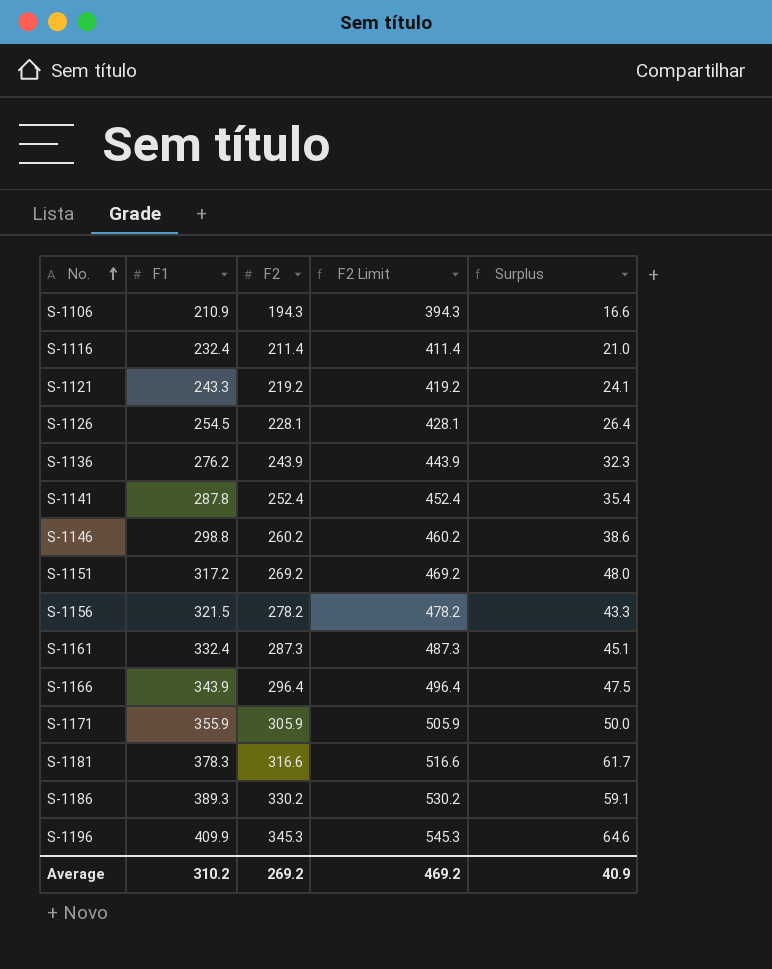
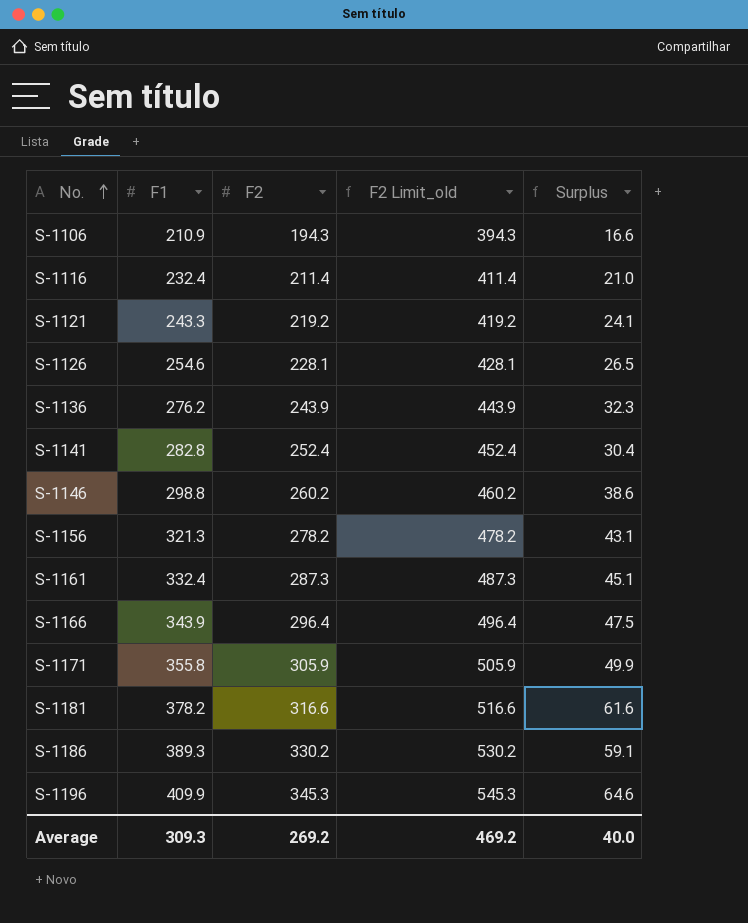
column name: F2 Limit -> F2 Limit_old
row S-1151: 317.2 | 269.2 | 469.2 | 48.0 -> none
S-1126 | F1: 254.5 -> 254.6
S-1126 | Surplus: 26.4 -> 26.5
S-1141 | F1: 287.8 -> 282.8
S-1141 | Surplus: 35.4 -> 30.4
S-1156 | F1: 321.5 -> 321.3
S-1156 | Surplus: 43.3 -> 43.1
S-1171 | F1: 355.9 -> 355.8
S-1171 | Surplus: 50.0 -> 49.9
S-1181 | F1: 378.3 -> 378.2
S-1181 | Surplus: 61.7 -> 61.6
Average | F1: 310.2 -> 309.3
Average | Surplus: 40.9 -> 40.0

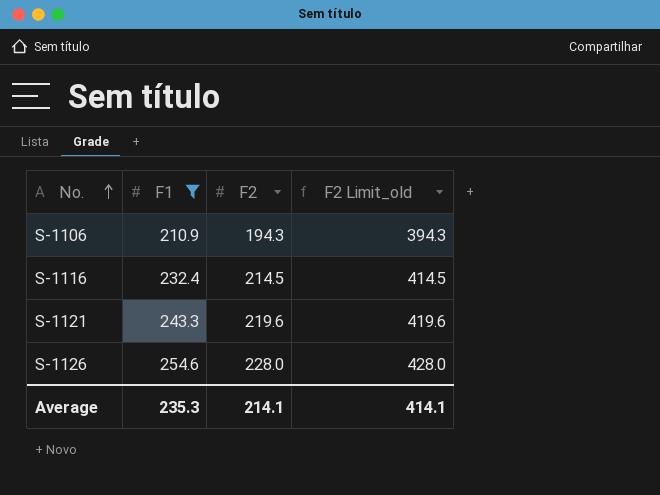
filter: none -> F1 <= 254.6
column Surplus | formula: [F1] - [F2] -> none
S-1116 | F2: 211.4 -> 214.5
S-1116 | F2 Limit_old: 411.4 -> 414.5
S-1121 | F2: 219.2 -> 219.6
S-1121 | F2 Limit_old: 419.2 -> 419.6
S-1126 | F2: 228.1 -> 228.0
S-1126 | F2 Limit_old: 428.1 -> 428.0
Average | F1: 309.3 -> 235.3
Average | F2: 269.2 -> 214.1
Average | F2 Limit_old: 469.2 -> 414.1

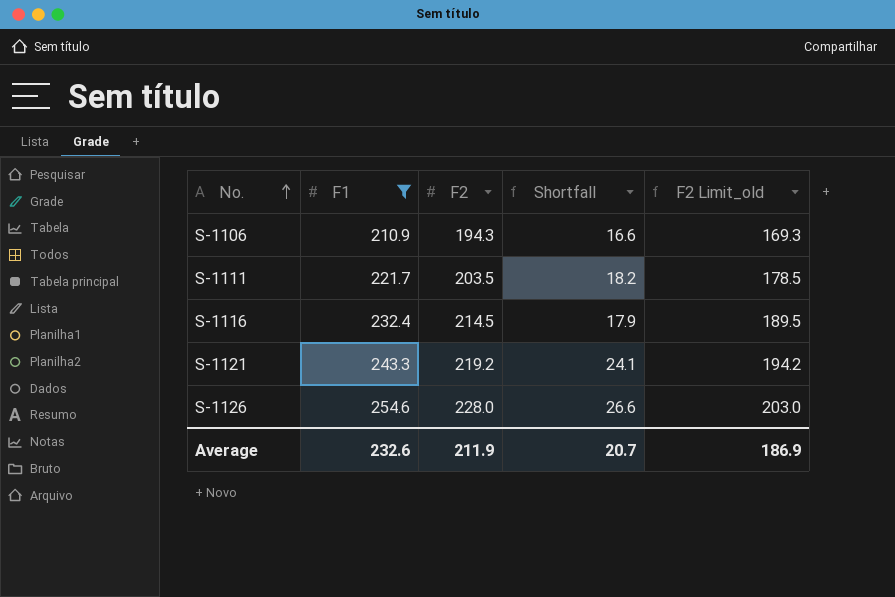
column Shortfall | formula: none -> [F1] - [F2]
column F2 Limit_old | formula: [F2] + 200 -> [F2] - 25
row S-1111: none -> 221.7 | 203.5 | 18.2 | 178.5
S-1121 | F2: 219.6 -> 219.2
Average | F1: 235.3 -> 232.6
Average | F2: 214.1 -> 211.9
Average | F2 Limit_old: 414.1 -> 186.9

